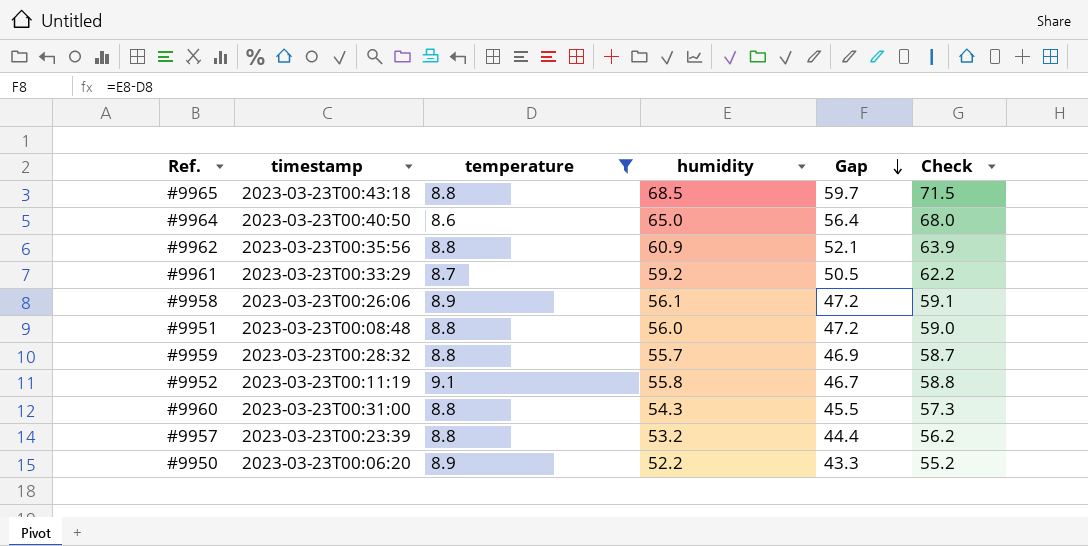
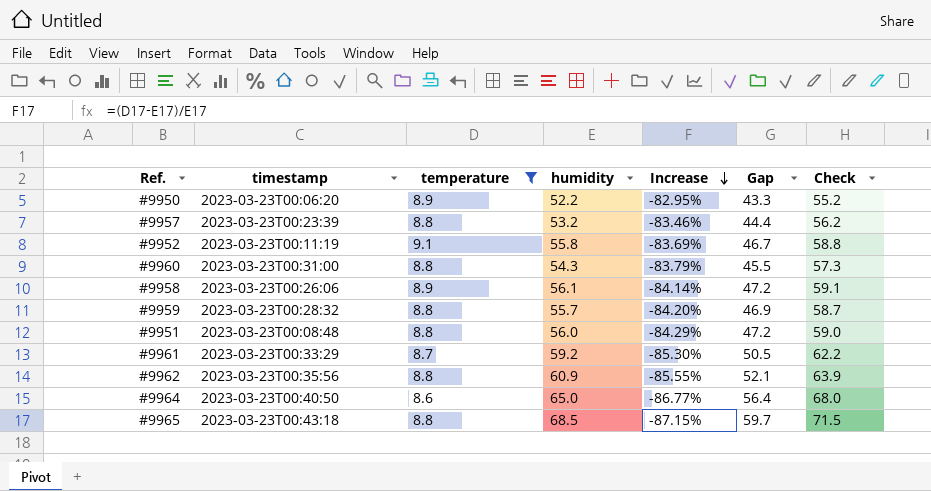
row order: Gap descending -> Increase descending
column Increase | formula: none -> ([temperature] - [humidity]) / [humidity]

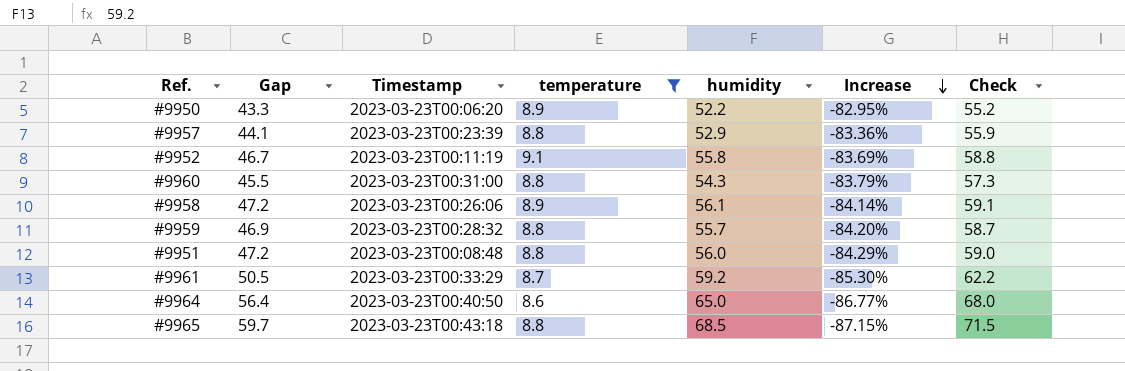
column Gap | position: 6 -> 2
column name: timestamp -> Timestamp
row #9962: 2023-03-23T00:35:56 | 8.8 | 60.9 | -85.55% | 52.1 | 63.9 -> none
#9957 | Gap: 44.4 -> 44.1
#9957 | humidity: 53.2 -> 52.9
#9957 | Increase: -83.46% -> -83.36%
#9957 | Check: 56.2 -> 55.9

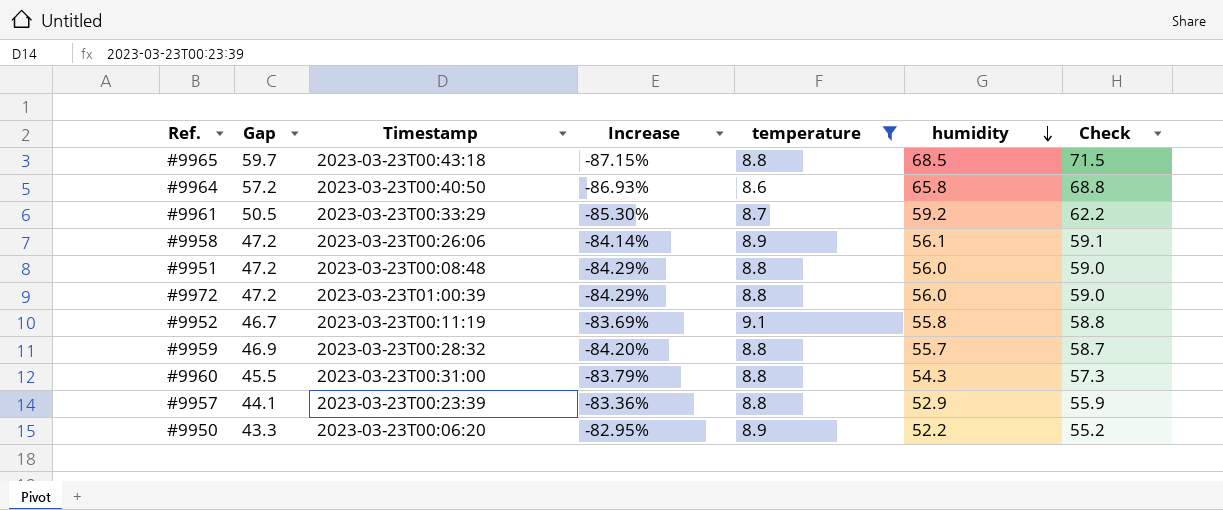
row order: Increase descending -> humidity descending
column Increase | position: 6 -> 4
#9964 | Gap: 56.4 -> 57.2
#9964 | Increase: -86.77% -> -86.93%
#9964 | humidity: 65.0 -> 65.8
#9964 | Check: 68.0 -> 68.8
row #9972: none -> 47.2 | 2023-03-23T01:00:39 | -84.29% | 8.8 | 56.0 | 59.0

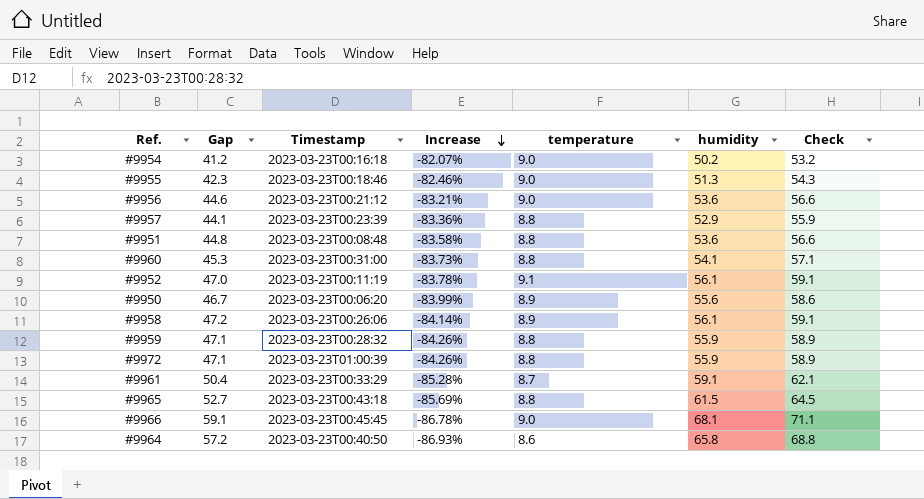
filter: temperature != 9.0 -> none
row order: humidity descending -> Increase descending
#9951 | Gap: 47.2 -> 44.8
#9951 | Increase: -84.29% -> -83.58%
#9951 | humidity: 56.0 -> 53.6
#9951 | Check: 59.0 -> 56.6
#9960 | Gap: 45.5 -> 45.3
#9960 | Increase: -83.79% -> -83.73%
#9960 | humidity: 54.3 -> 54.1
#9960 | Check: 57.3 -> 57.1
#9952 | Gap: 46.7 -> 47.0
#9952 | Increase: -83.69% -> -83.78%
#9952 | humidity: 55.8 -> 56.1
#9952 | Check: 58.8 -> 59.1
#9950 | Gap: 43.3 -> 46.7
#9950 | Increase: -82.95% -> -83.99%
#9950 | humidity: 52.2 -> 55.6
#9950 | Check: 55.2 -> 58.6
#9959 | Gap: 46.9 -> 47.1
#9959 | Increase: -84.20% -> -84.26%
#9959 | humidity: 55.7 -> 55.9
#9959 | Check: 58.7 -> 58.9
#9972 | Gap: 47.2 -> 47.1
#9972 | Increase: -84.29% -> -84.26%
#9972 | humidity: 56.0 -> 55.9
#9972 | Check: 59.0 -> 58.9
#9961 | Gap: 50.5 -> 50.4
#9961 | Increase: -85.30% -> -85.28%
#9961 | humidity: 59.2 -> 59.1
#9961 | Check: 62.2 -> 62.1
#9965 | Gap: 59.7 -> 52.7
#9965 | Increase: -87.15% -> -85.69%
#9965 | humidity: 68.5 -> 61.5
#9965 | Check: 71.5 -> 64.5

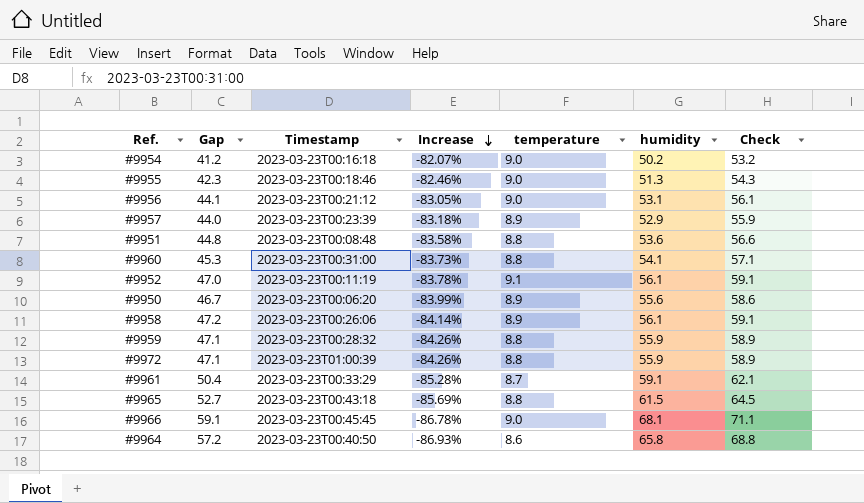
#9956 | Gap: 44.6 -> 44.1
#9956 | Increase: -83.21% -> -83.05%
#9956 | humidity: 53.6 -> 53.1
#9956 | Check: 56.6 -> 56.1
#9957 | Gap: 44.1 -> 44.0
#9957 | Increase: -83.36% -> -83.18%
#9957 | temperature: 8.8 -> 8.9

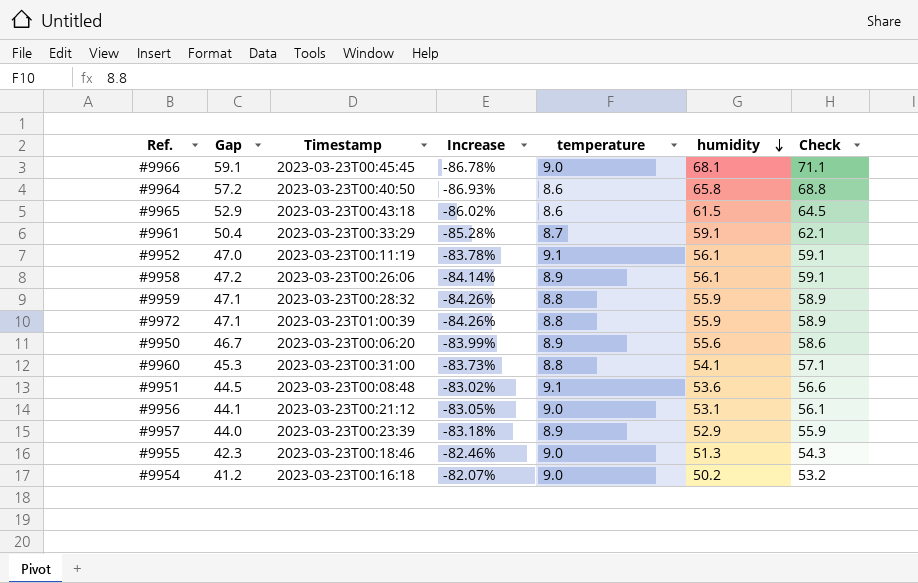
row order: Increase descending -> humidity descending
#9965 | Gap: 52.7 -> 52.9
#9965 | Increase: -85.69% -> -86.02%
#9965 | temperature: 8.8 -> 8.6
#9951 | Gap: 44.8 -> 44.5
#9951 | Increase: -83.58% -> -83.02%
#9951 | temperature: 8.8 -> 9.1

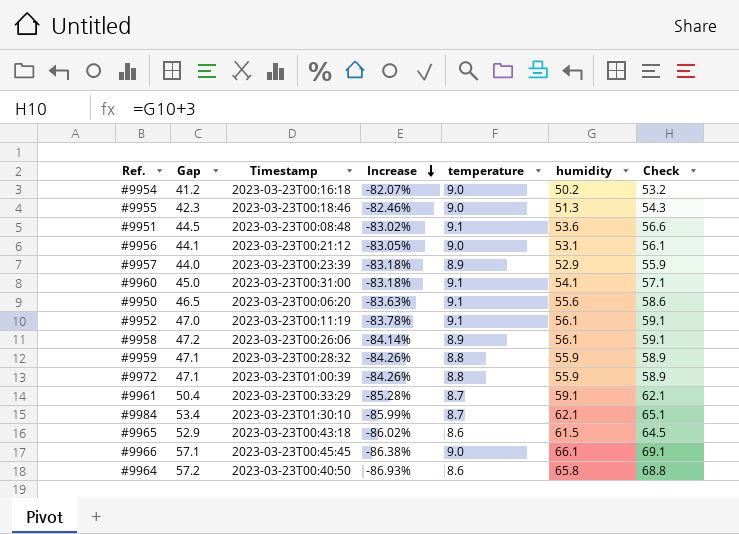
row order: humidity descending -> Increase descending
#9960 | Gap: 45.3 -> 45.0
#9960 | Increase: -83.73% -> -83.18%
#9960 | temperature: 8.8 -> 9.1
#9950 | Gap: 46.7 -> 46.5
#9950 | Increase: -83.99% -> -83.63%
#9950 | temperature: 8.9 -> 9.1
row #9984: none -> 53.4 | 2023-03-23T01:30:10 | -85.99% | 8.7 | 62.1 | 65.1
#9966 | Gap: 59.1 -> 57.1
#9966 | Increase: -86.78% -> -86.38%
#9966 | humidity: 68.1 -> 66.1
#9966 | Check: 71.1 -> 69.1

